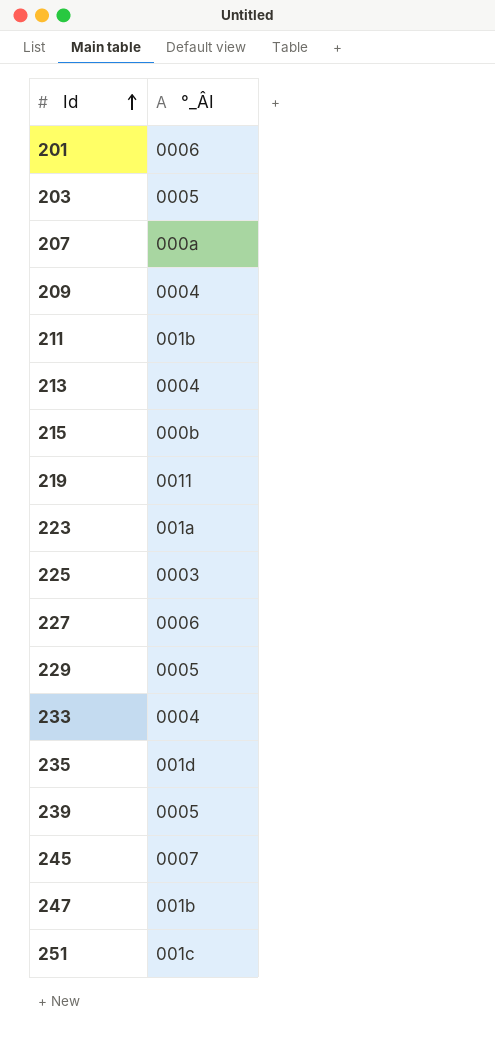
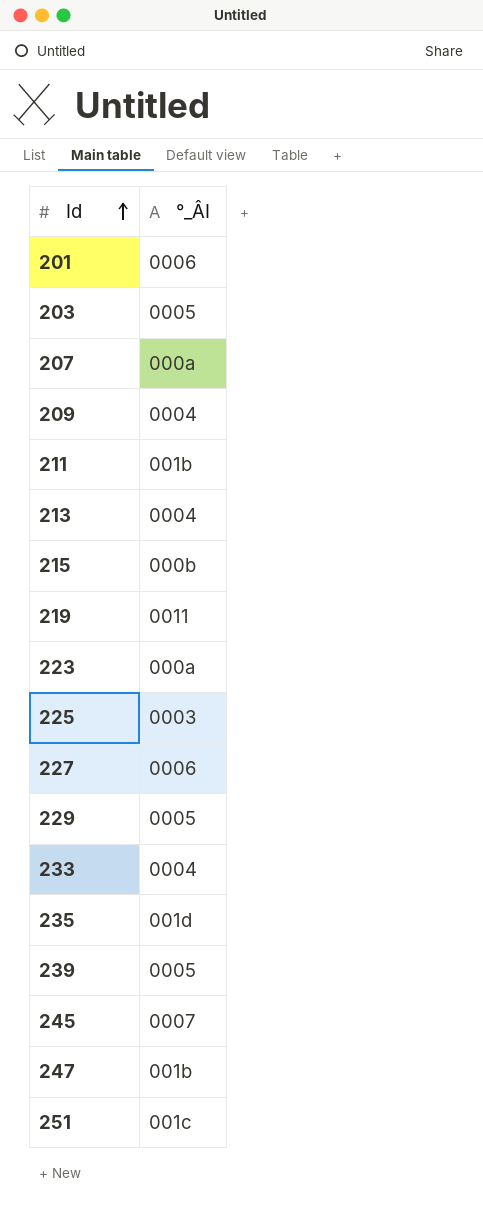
223 | °_ÂI: 001a -> 000a

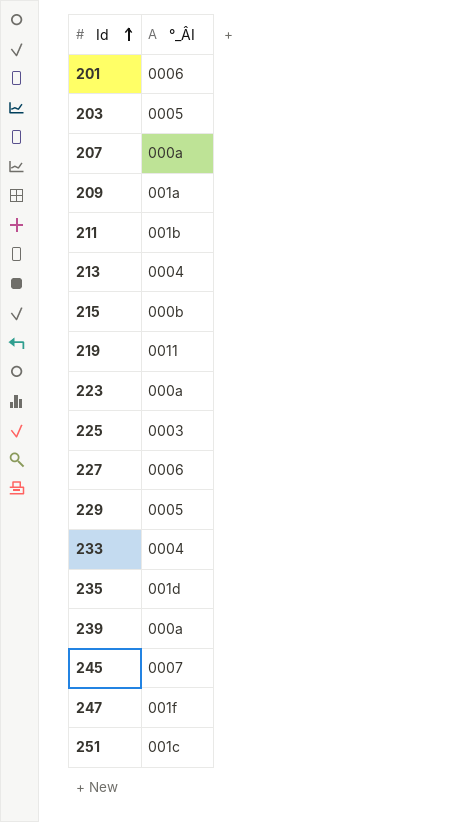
209 | °_ÂI: 0004 -> 001a
239 | °_ÂI: 0005 -> 000a
247 | °_ÂI: 001b -> 001f

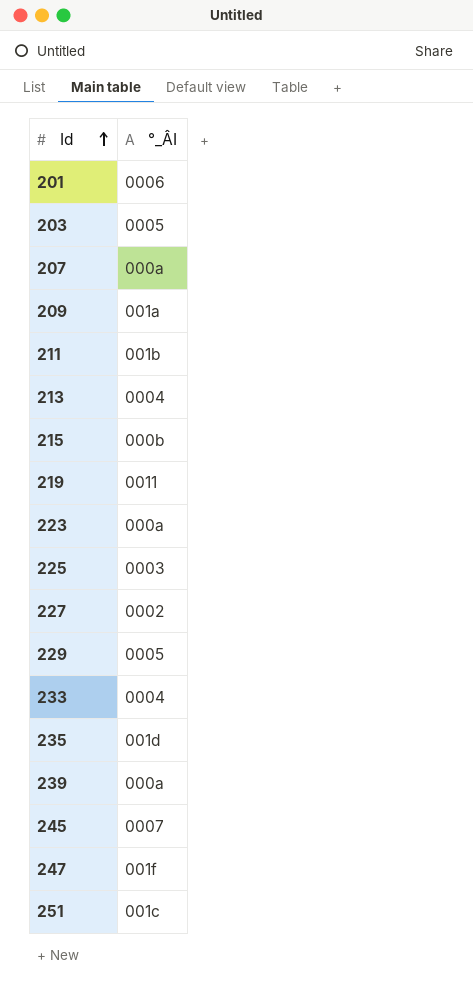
227 | °_ÂI: 0006 -> 0002

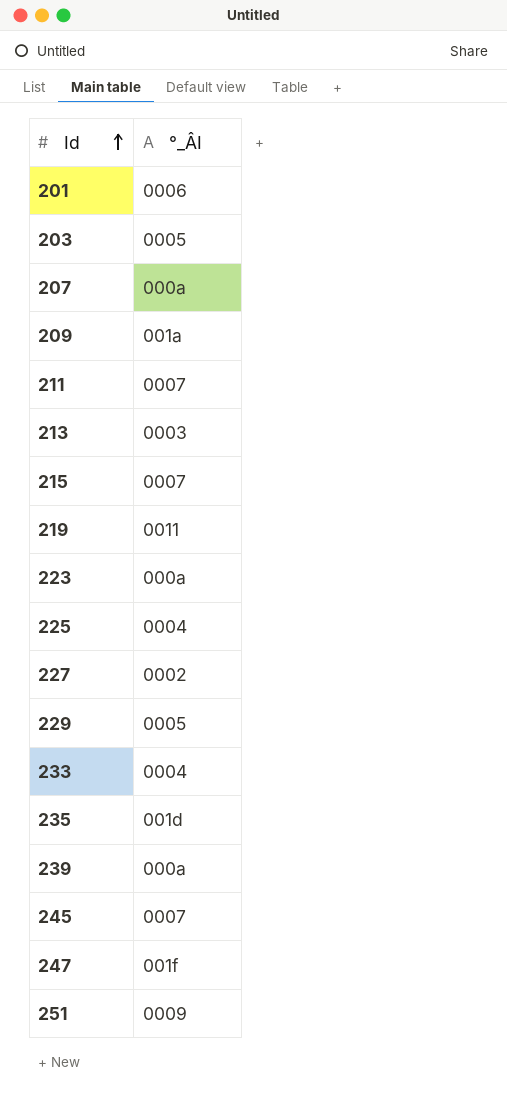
211 | °_ÂI: 001b -> 0007
213 | °_ÂI: 0004 -> 0003
215 | °_ÂI: 000b -> 0007
225 | °_ÂI: 0003 -> 0004
251 | °_ÂI: 001c -> 0009

